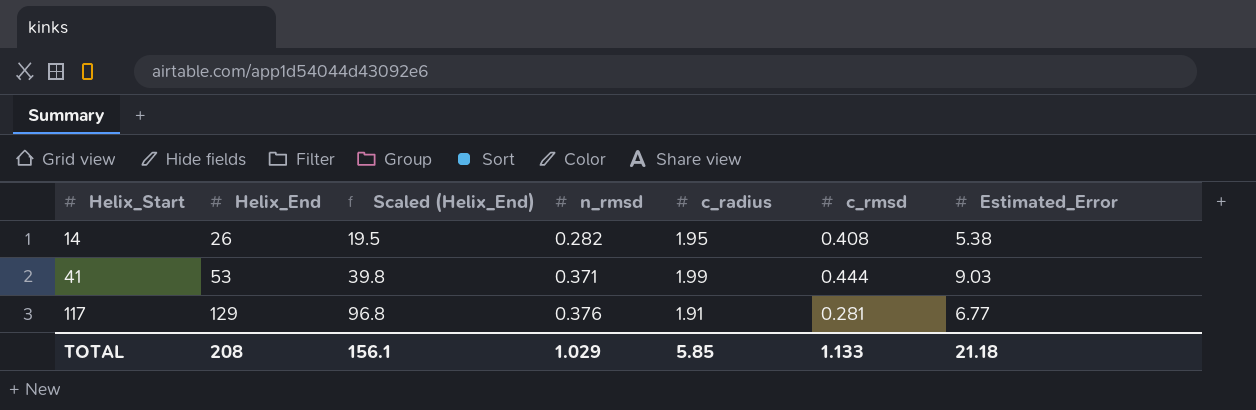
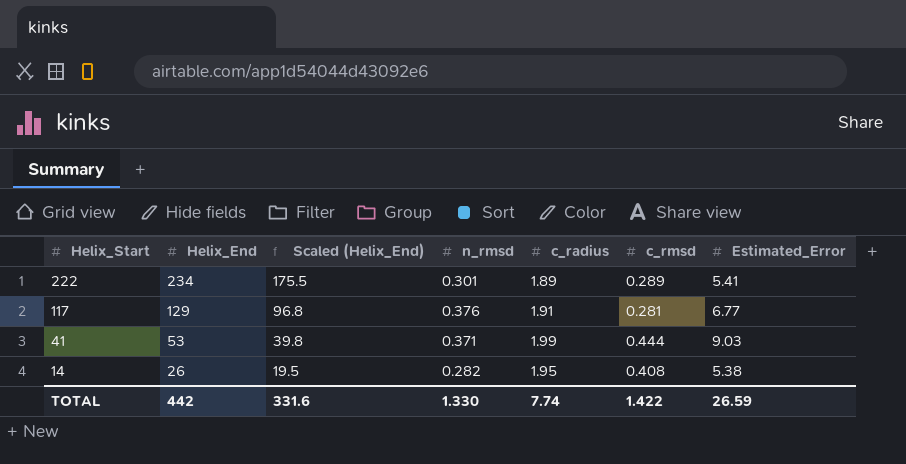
row order: Helix_Start ascending -> Helix_Start descending
row 222: none -> 234 | 175.5 | 0.301 | 1.89 | 0.289 | 5.41
TOTAL | Helix_End: 208 -> 442
TOTAL | Scaled (Helix_End): 156.1 -> 331.6
TOTAL | n_rmsd: 1.029 -> 1.330
TOTAL | c_radius: 5.85 -> 7.74
TOTAL | c_rmsd: 1.133 -> 1.422
TOTAL | Estimated_Error: 21.18 -> 26.59

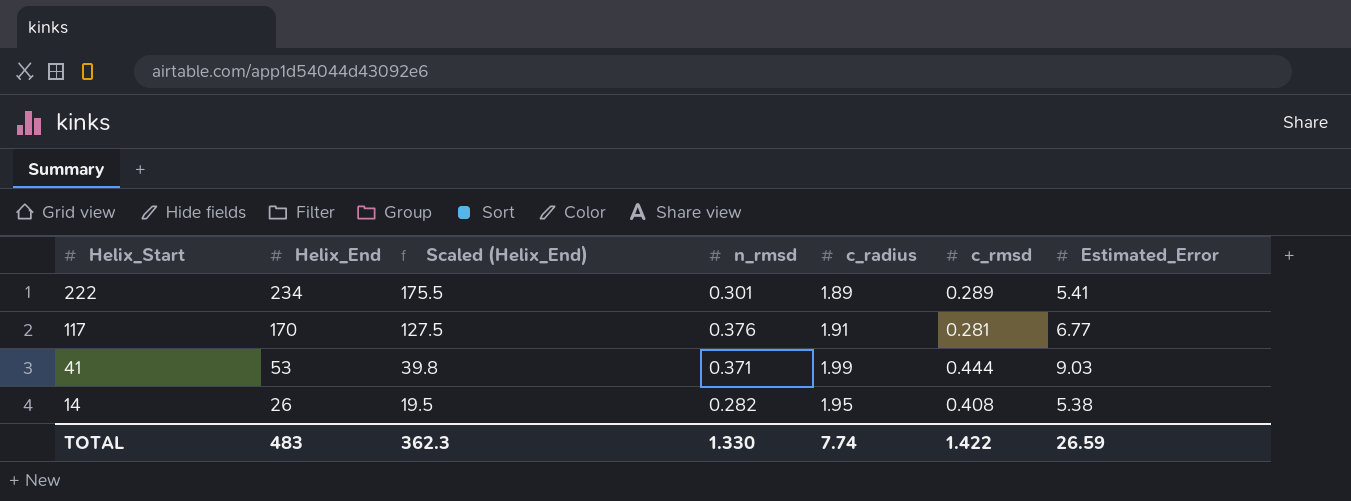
117 | Helix_End: 129 -> 170
117 | Scaled (Helix_End): 96.8 -> 127.5
TOTAL | Helix_End: 442 -> 483
TOTAL | Scaled (Helix_End): 331.6 -> 362.3

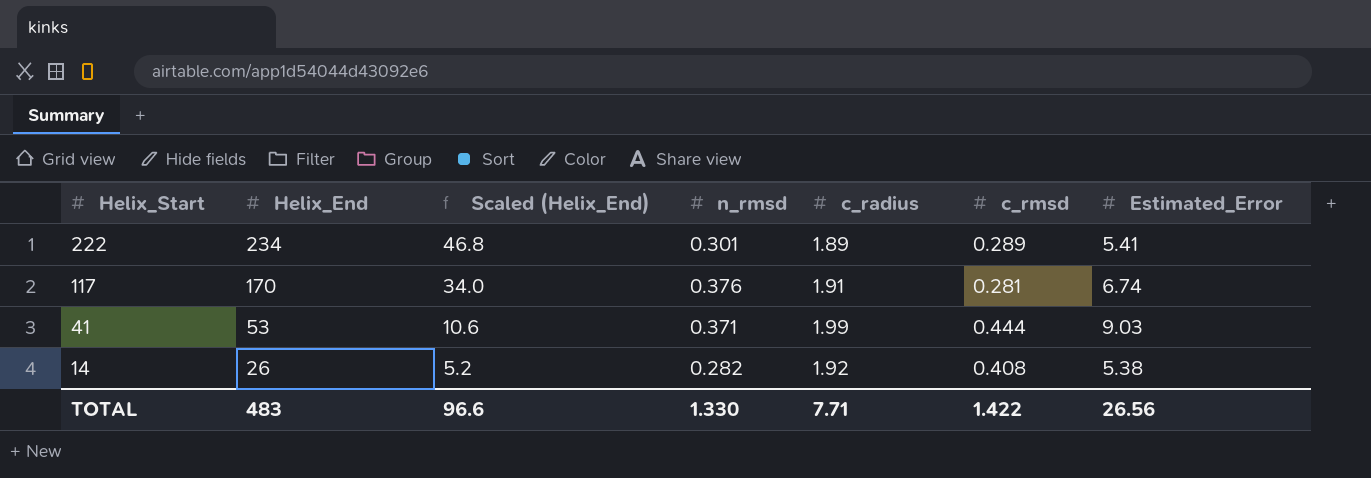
column Scaled (Helix_End) | formula: [Helix_End] * 0.75 -> [Helix_End] * 0.2
117 | Estimated_Error: 6.77 -> 6.74
14 | c_radius: 1.95 -> 1.92
TOTAL | Scaled (Helix_End): 362.3 -> 96.6
TOTAL | c_radius: 7.74 -> 7.71
TOTAL | Estimated_Error: 26.59 -> 26.56

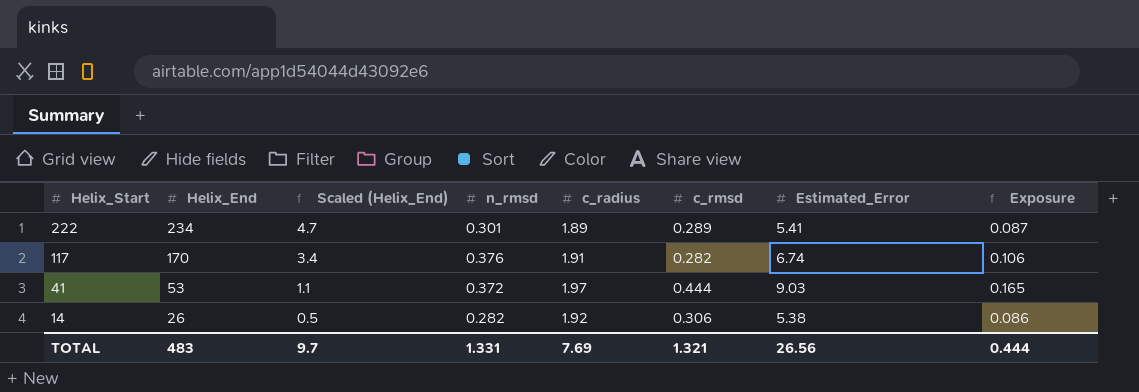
column Scaled (Helix_End) | formula: [Helix_End] * 0.2 -> [Helix_End] * 0.02
column Exposure | formula: none -> [n_rmsd] * [c_rmsd]
117 | c_rmsd: 0.281 -> 0.282
41 | n_rmsd: 0.371 -> 0.372
41 | c_radius: 1.99 -> 1.97
14 | c_rmsd: 0.408 -> 0.306
TOTAL | Scaled (Helix_End): 96.6 -> 9.7
TOTAL | n_rmsd: 1.330 -> 1.331
TOTAL | c_radius: 7.71 -> 7.69
TOTAL | c_rmsd: 1.422 -> 1.321

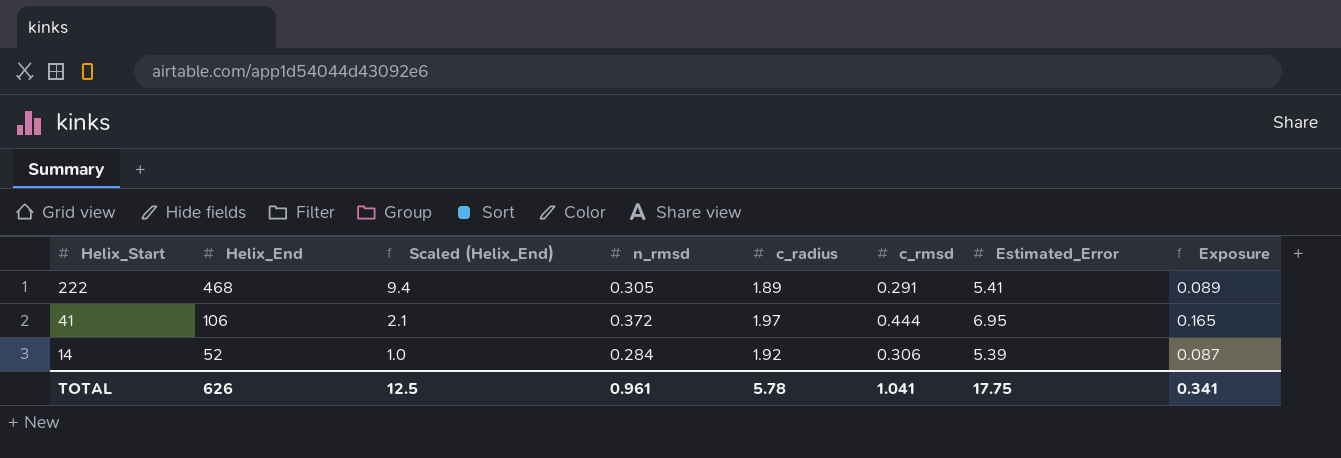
row 117: 170 | 3.4 | 0.376 | 1.91 | 0.282 | 6.74 | 0.106 -> none
222 | Helix_End: 234 -> 468
222 | Scaled (Helix_End): 4.7 -> 9.4
222 | n_rmsd: 0.301 -> 0.305
222 | c_rmsd: 0.289 -> 0.291
222 | Exposure: 0.087 -> 0.089
41 | Helix_End: 53 -> 106
41 | Scaled (Helix_End): 1.1 -> 2.1
41 | Estimated_Error: 9.03 -> 6.95
14 | Helix_End: 26 -> 52
14 | Scaled (Helix_End): 0.5 -> 1.0
14 | n_rmsd: 0.282 -> 0.284
14 | Estimated_Error: 5.38 -> 5.39
14 | Exposure: 0.086 -> 0.087
TOTAL | Helix_End: 483 -> 626
TOTAL | Scaled (Helix_End): 9.7 -> 12.5
TOTAL | n_rmsd: 1.331 -> 0.961
TOTAL | c_radius: 7.69 -> 5.78
TOTAL | c_rmsd: 1.321 -> 1.041
TOTAL | Estimated_Error: 26.56 -> 17.75
TOTAL | Exposure: 0.444 -> 0.341

